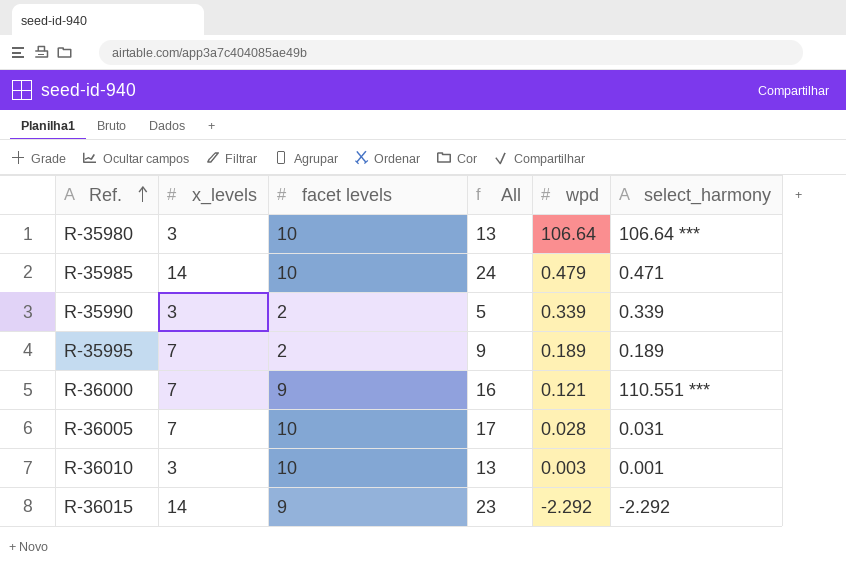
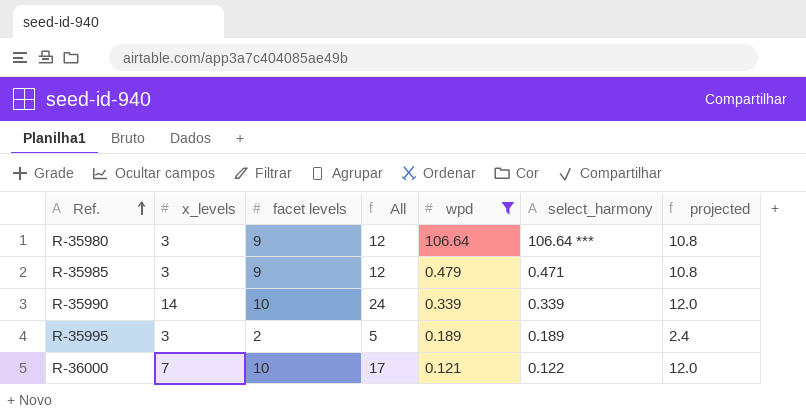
filter: none -> wpd >= 0.121
column projected | formula: none -> [facet levels] * 1.2
R-35980 | facet levels: 10 -> 9
R-35980 | All: 13 -> 12
R-35985 | x_levels: 14 -> 3
R-35985 | facet levels: 10 -> 9
R-35985 | All: 24 -> 12
R-35990 | x_levels: 3 -> 14
R-35990 | facet levels: 2 -> 10
R-35990 | All: 5 -> 24
R-35995 | x_levels: 7 -> 3
R-35995 | All: 9 -> 5
R-36000 | facet levels: 9 -> 10
R-36000 | All: 16 -> 17
R-36000 | select_harmony: 110.551 *** -> 0.122

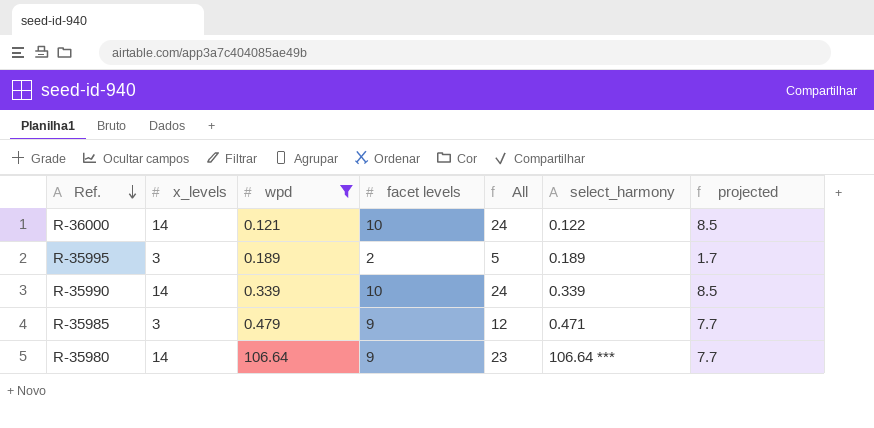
row order: Ref. ascending -> Ref. descending
column wpd | position: 5 -> 3
column projected | formula: [facet levels] * 1.2 -> [facet levels] * 0.85
R-36000 | x_levels: 7 -> 14
R-36000 | All: 17 -> 24
R-35980 | x_levels: 3 -> 14
R-35980 | All: 12 -> 23

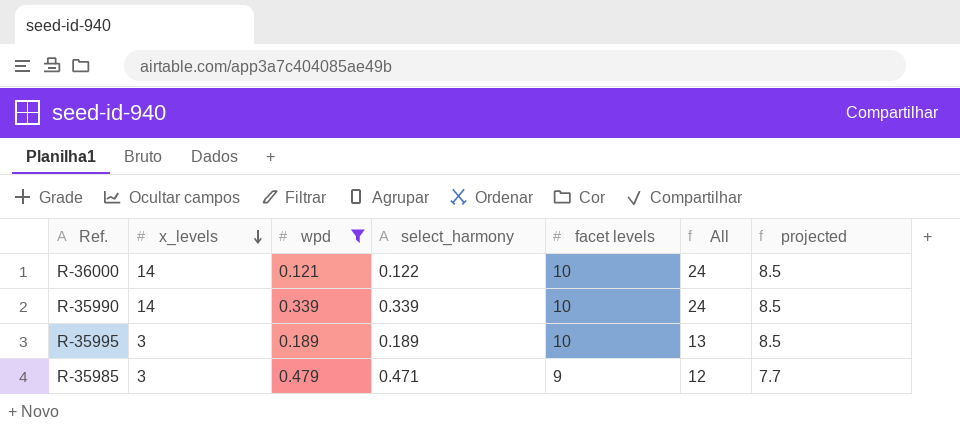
row order: Ref. descending -> x_levels descending
column select_harmony | position: 6 -> 4
row R-35980: 14 | 106.64 | 9 | 23 | 106.64 *** | 7.7 -> none
R-35995 | facet levels: 2 -> 10
R-35995 | All: 5 -> 13
R-35995 | projected: 1.7 -> 8.5

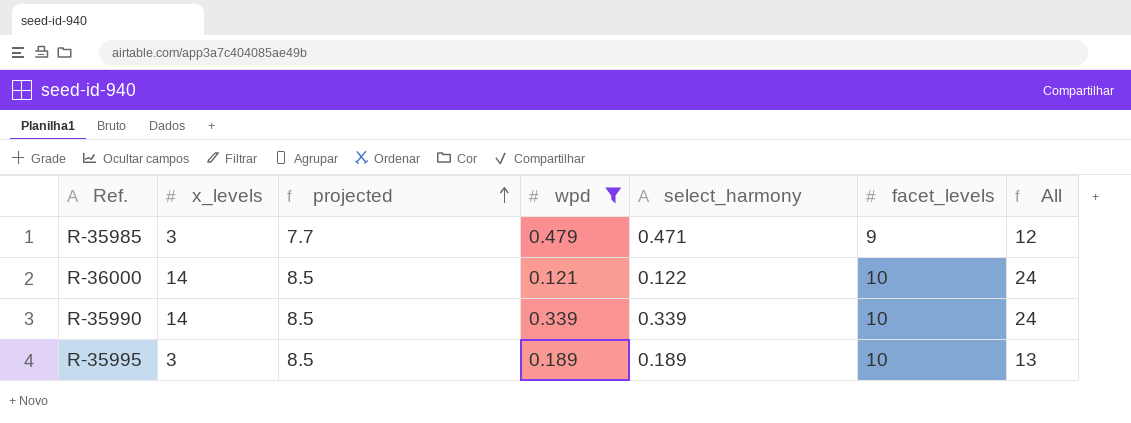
row order: x_levels descending -> projected ascending
column projected | position: 7 -> 3
column name: facet levels -> facet_levels

